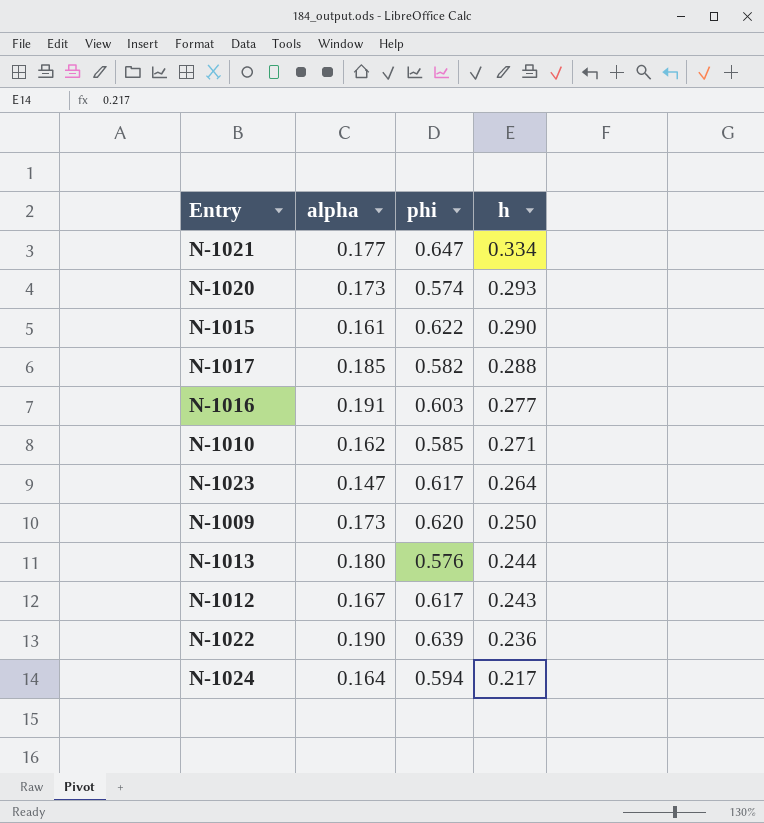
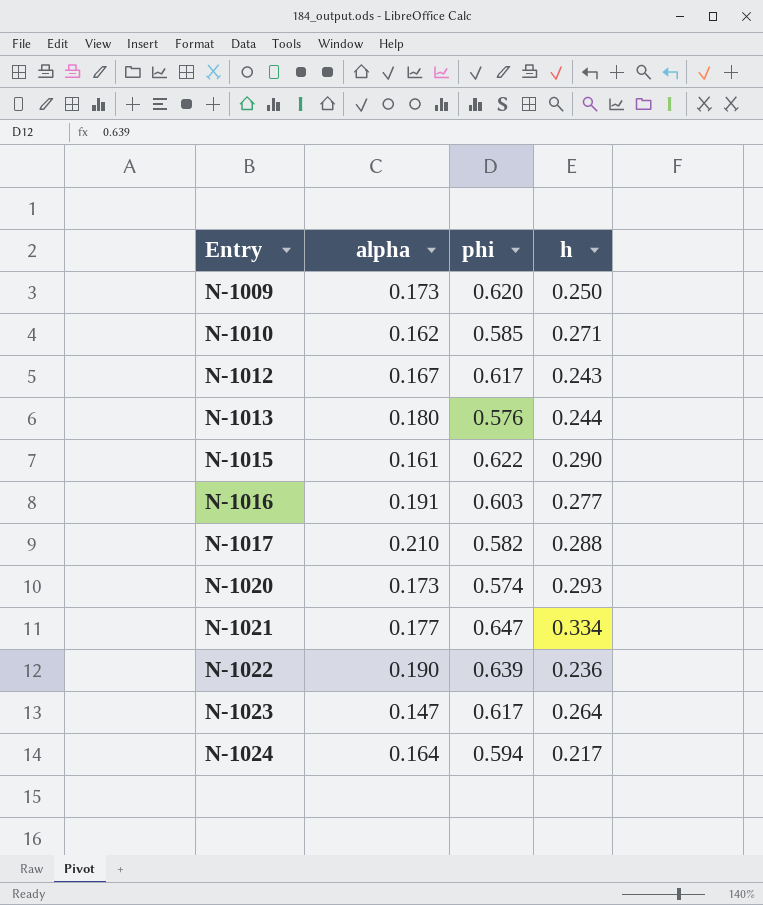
row order: h descending -> Entry ascending
N-1017 | alpha: 0.185 -> 0.210

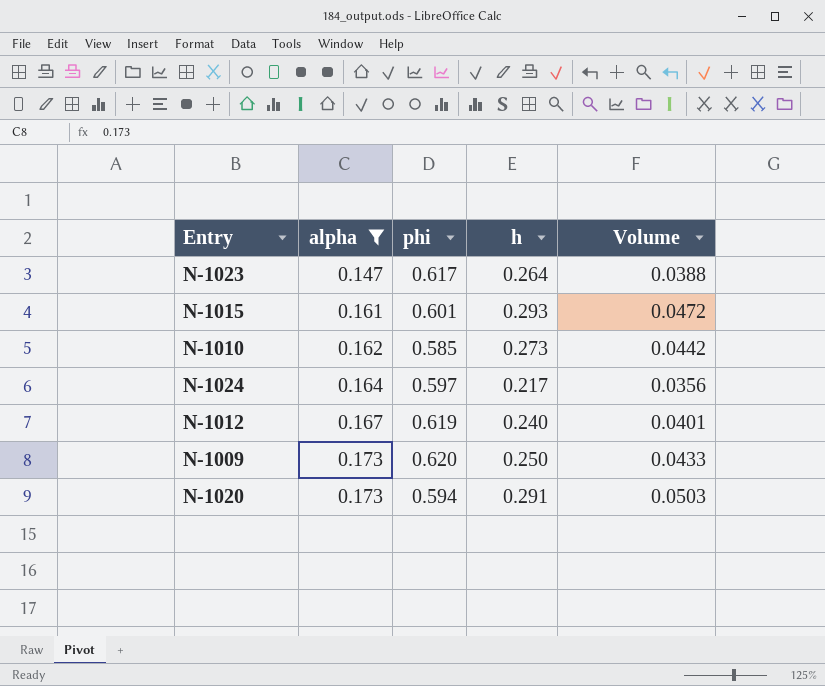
filter: none -> alpha <= 0.173
row order: Entry ascending -> alpha ascending
column Volume | formula: none -> [alpha] * [h]
N-1015 | phi: 0.622 -> 0.601
N-1015 | h: 0.290 -> 0.293
N-1010 | h: 0.271 -> 0.273
N-1024 | phi: 0.594 -> 0.597
N-1012 | phi: 0.617 -> 0.619
N-1012 | h: 0.243 -> 0.240
N-1020 | phi: 0.574 -> 0.594
N-1020 | h: 0.293 -> 0.291

